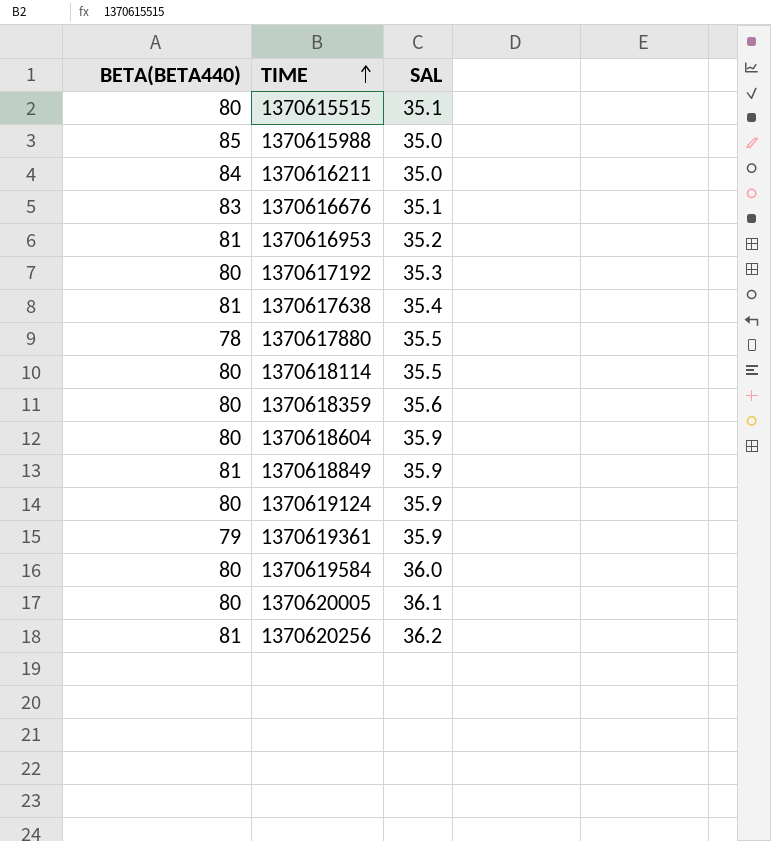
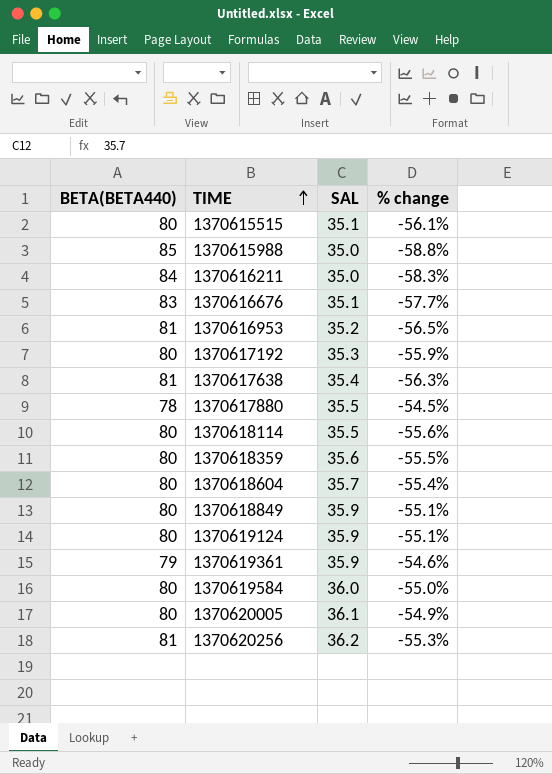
column % change | formula: none -> ([SAL] - [BETA(BETA440)]) / [BETA(BETA440)]
1370618604 | SAL: 35.9 -> 35.7
1370618849 | BETA(BETA440): 81 -> 80

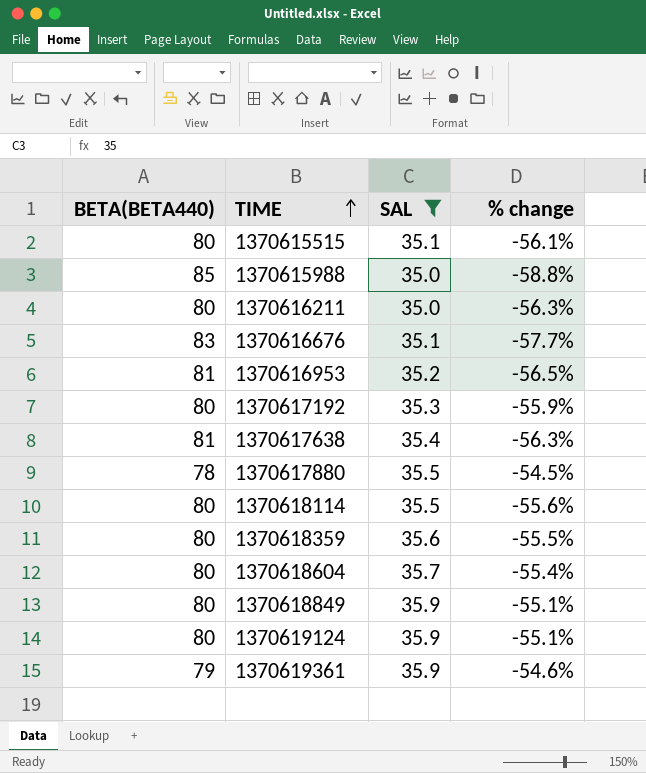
filter: none -> SAL <= 35.9
1370616211 | BETA(BETA440): 84 -> 80
1370616211 | % change: -58.3% -> -56.3%

